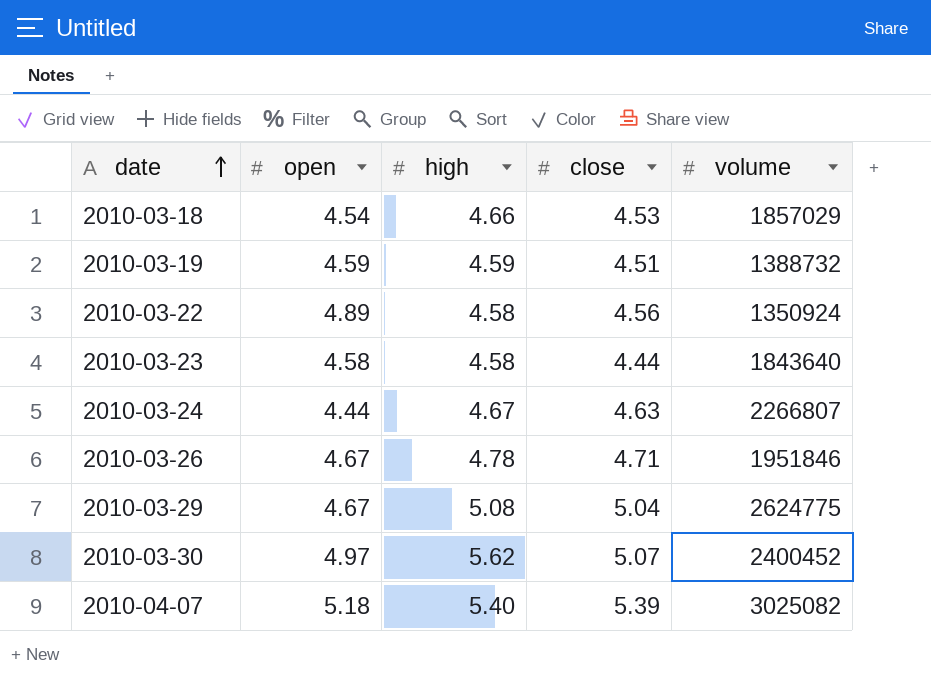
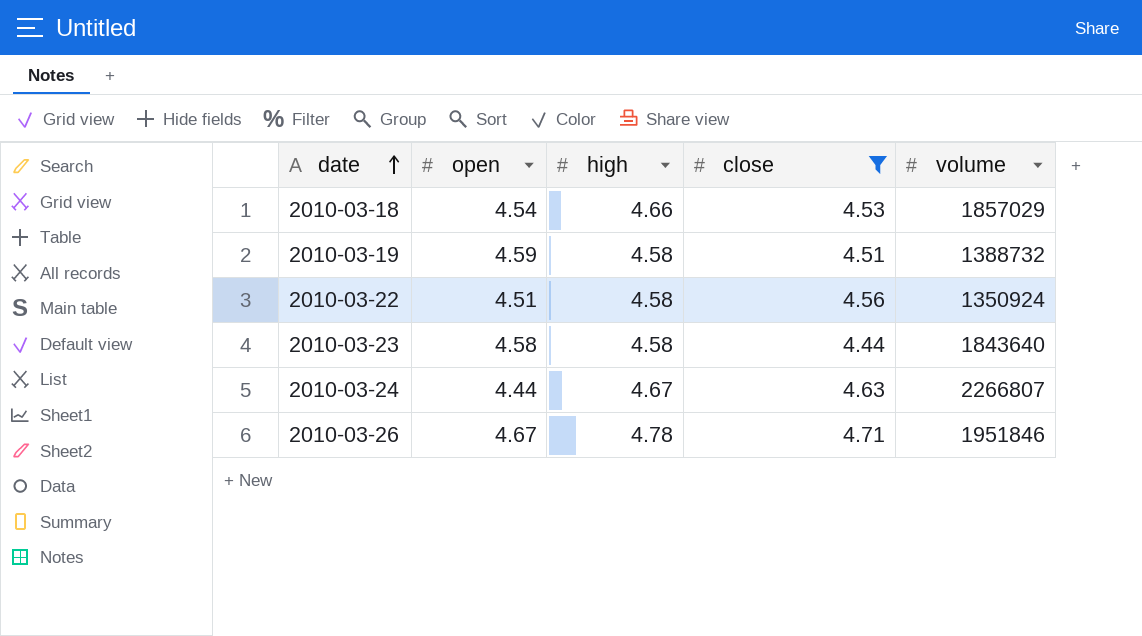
filter: none -> close <= 4.71
2010-03-19 | high: 4.59 -> 4.58
2010-03-22 | open: 4.89 -> 4.51

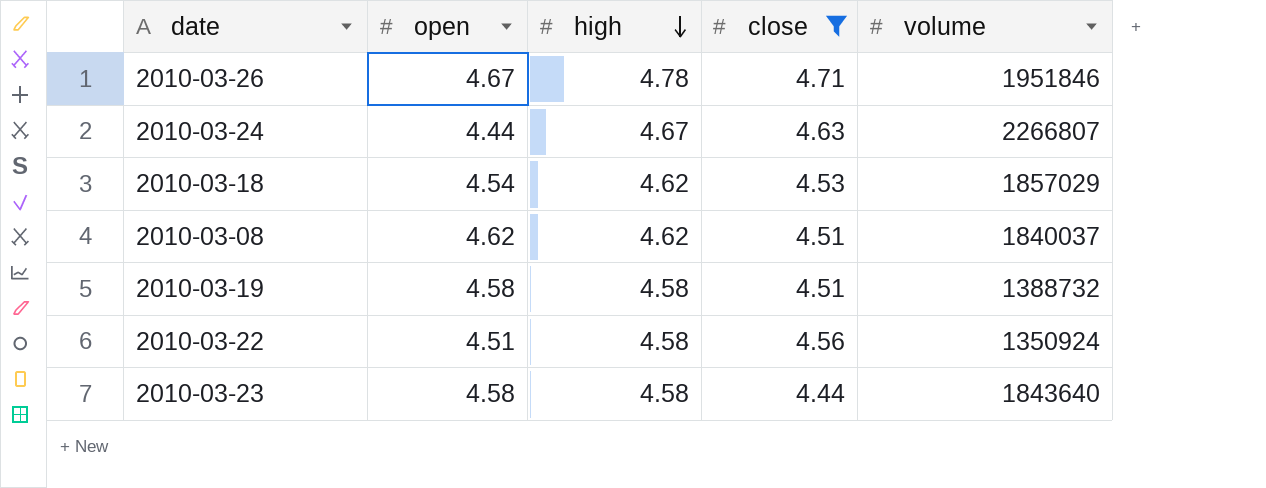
row order: date ascending -> high descending
2010-03-18 | high: 4.66 -> 4.62
row 2010-03-08: none -> 4.62 | 4.62 | 4.51 | 1840037
2010-03-19 | open: 4.59 -> 4.58

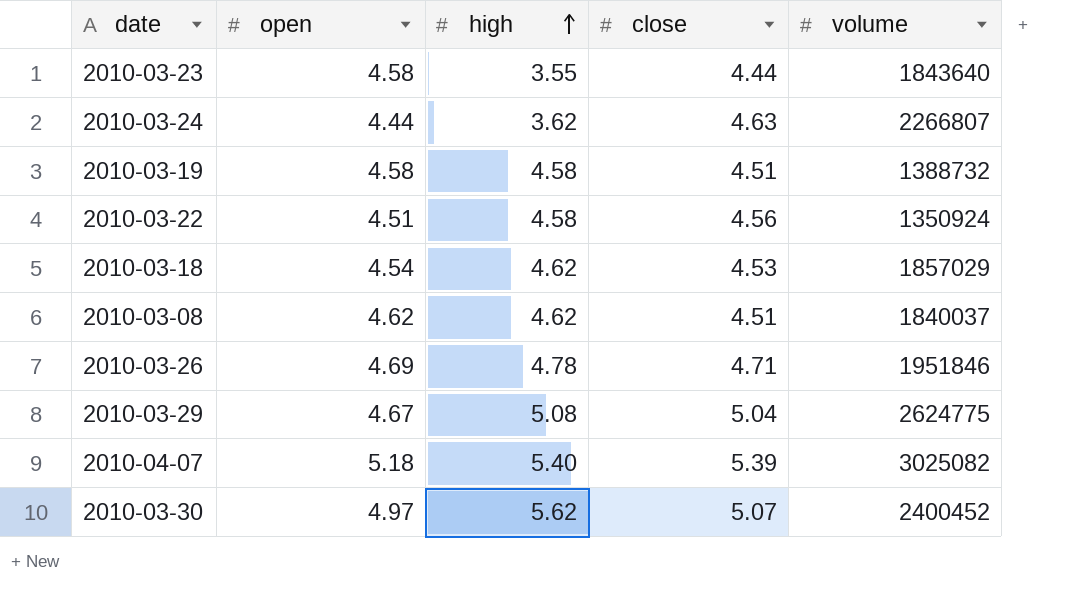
filter: close <= 4.71 -> none
row order: high descending -> high ascending
2010-03-23 | high: 4.58 -> 3.55
2010-03-24 | high: 4.67 -> 3.62
2010-03-26 | open: 4.67 -> 4.69

